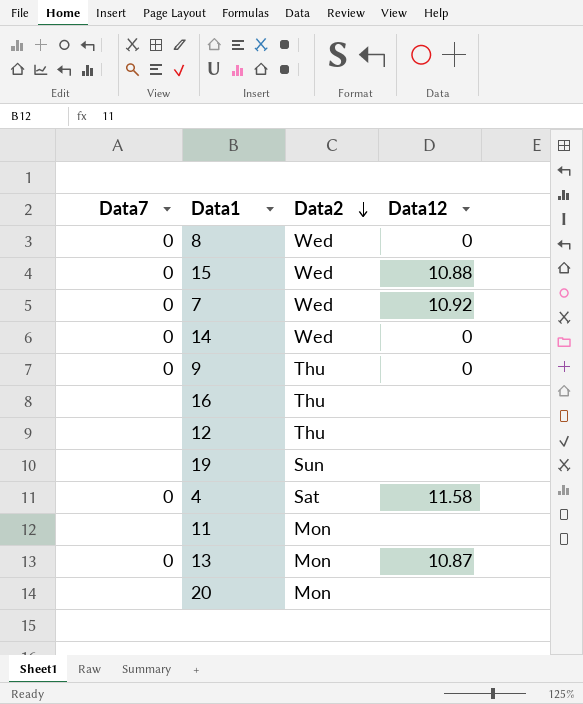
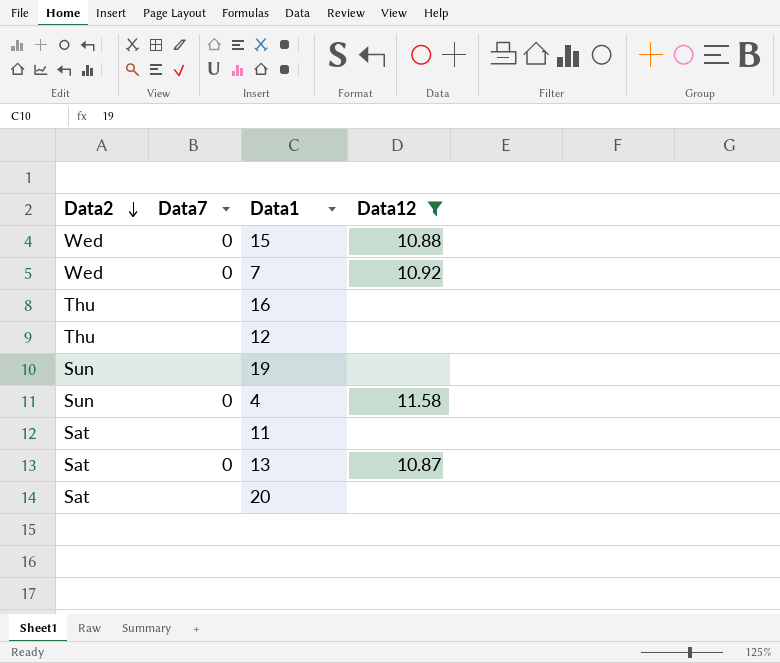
filter: none -> Data12 != 0
column Data2 | position: 3 -> 1
4 | Data2: Sat -> Sun
11 | Data2: Mon -> Sat
13 | Data2: Mon -> Sat
20 | Data2: Mon -> Sat

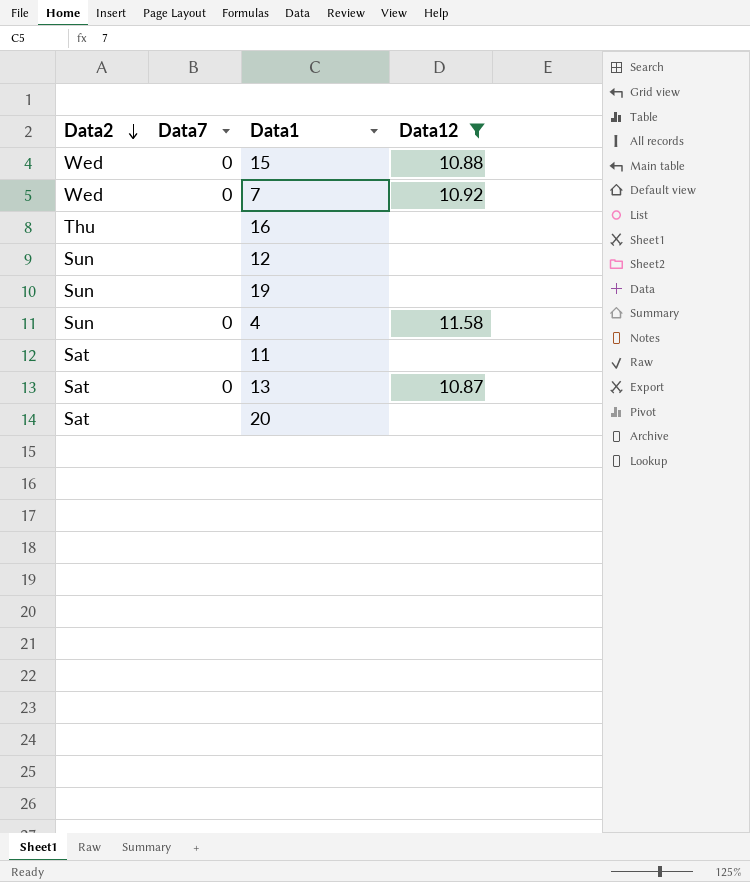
12 | Data2: Thu -> Sun

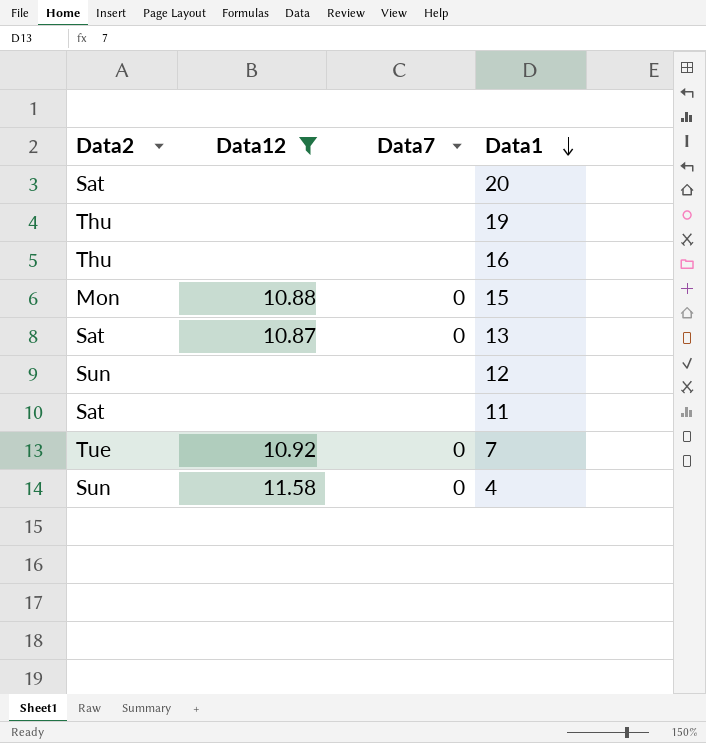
row order: Data2 descending -> Data1 descending
column Data12 | position: 4 -> 2
19 | Data2: Sun -> Thu
15 | Data2: Wed -> Mon
7 | Data2: Wed -> Tue

